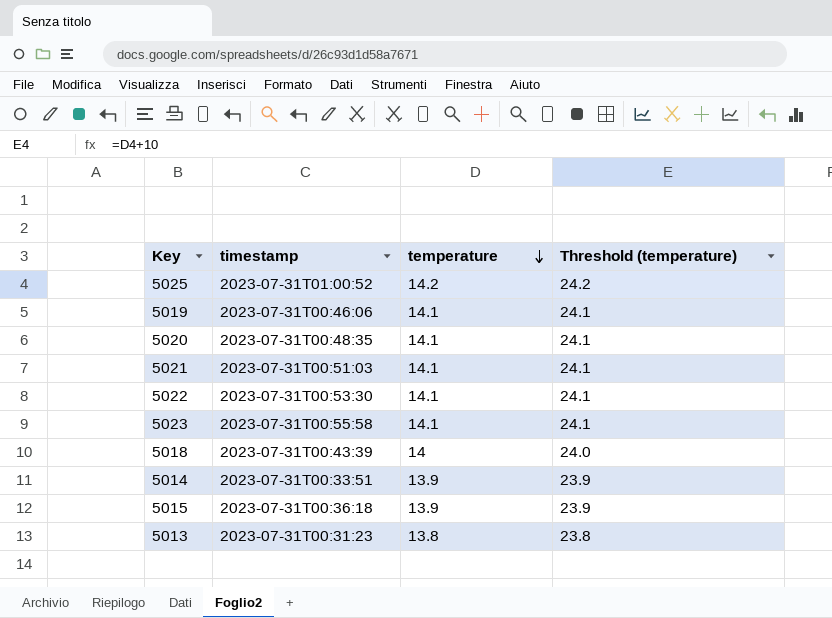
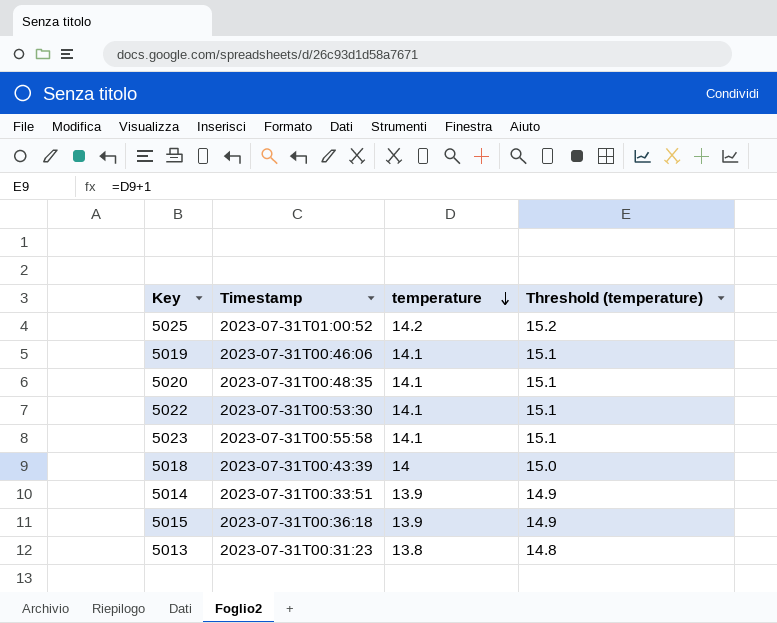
column name: timestamp -> Timestamp
column Threshold (temperature) | formula: [temperature] + 10 -> [temperature] + 1
row 5021: 2023-07-31T00:51:03 | 14.1 | 24.1 -> none

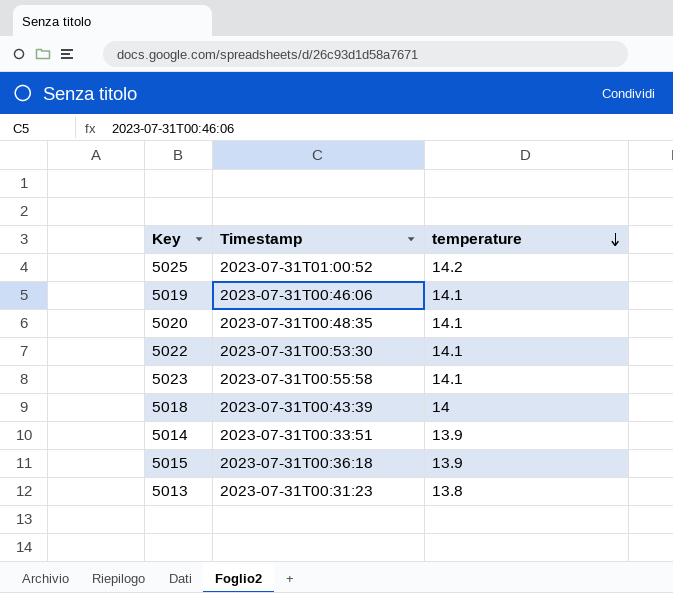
column Threshold (temperature) | formula: [temperature] + 1 -> none

